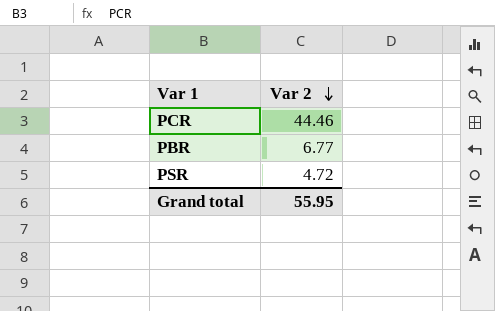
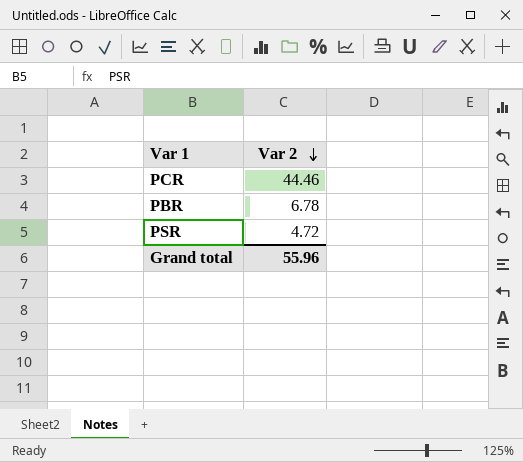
PBR | Var 2: 6.77 -> 6.78
Grand total | Var 2: 55.95 -> 55.96

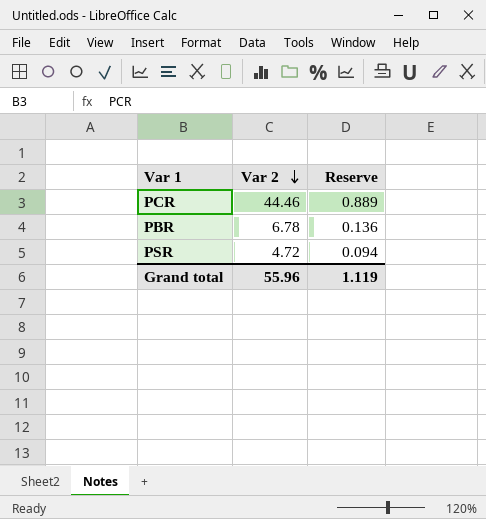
column Reserve | formula: none -> [Var 2] * 0.02

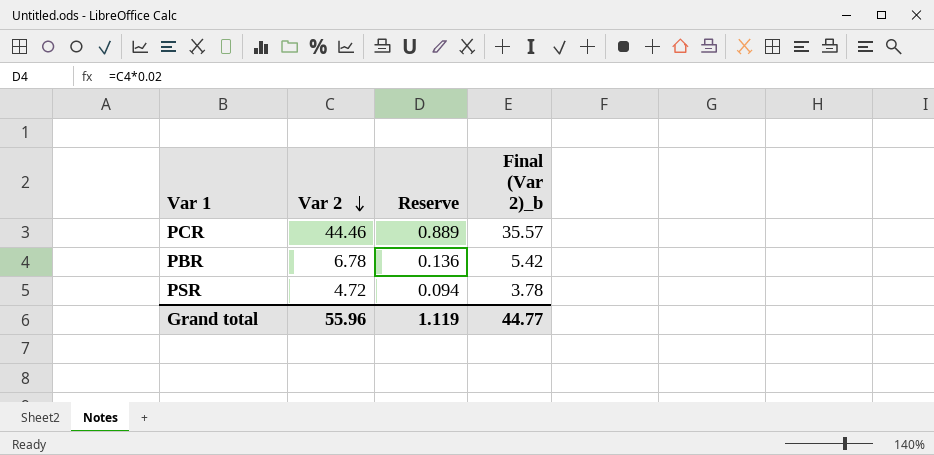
column Final (Var 2)_b | formula: none -> [Var 2] * 0.8

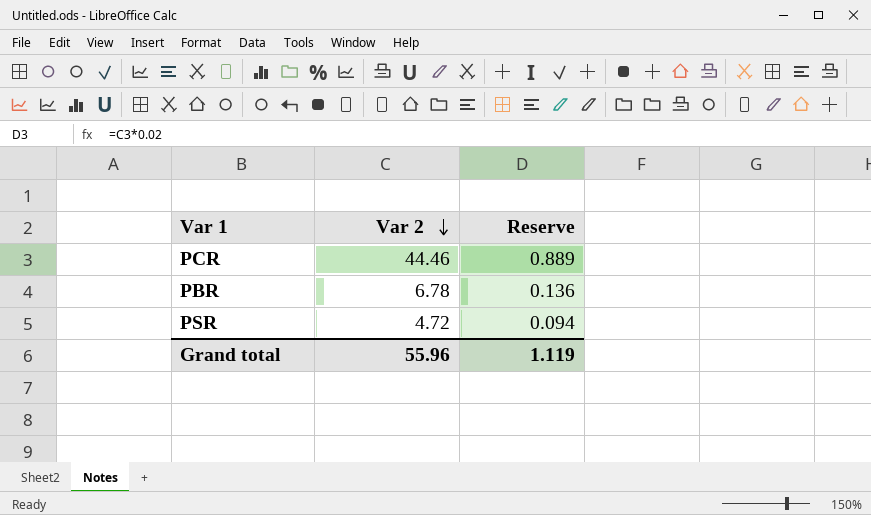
column Final (Var 2)_b | formula: [Var 2] * 0.8 -> none

